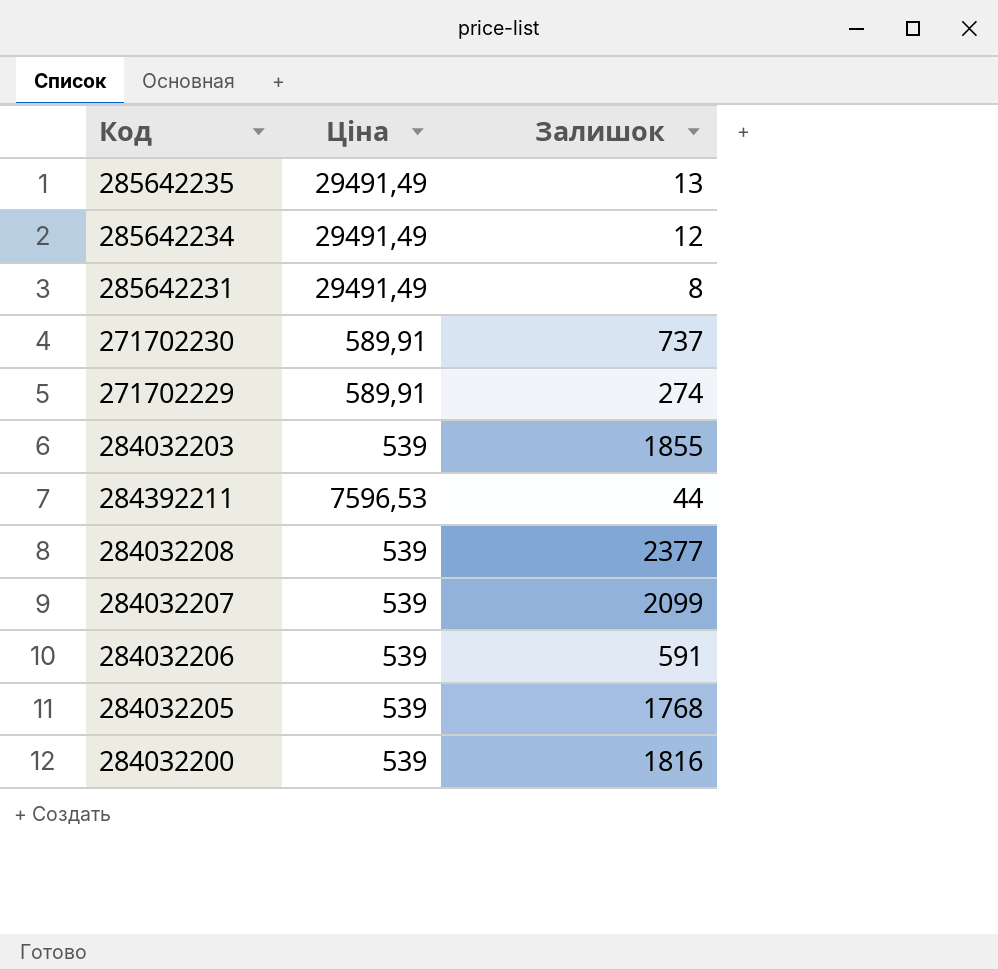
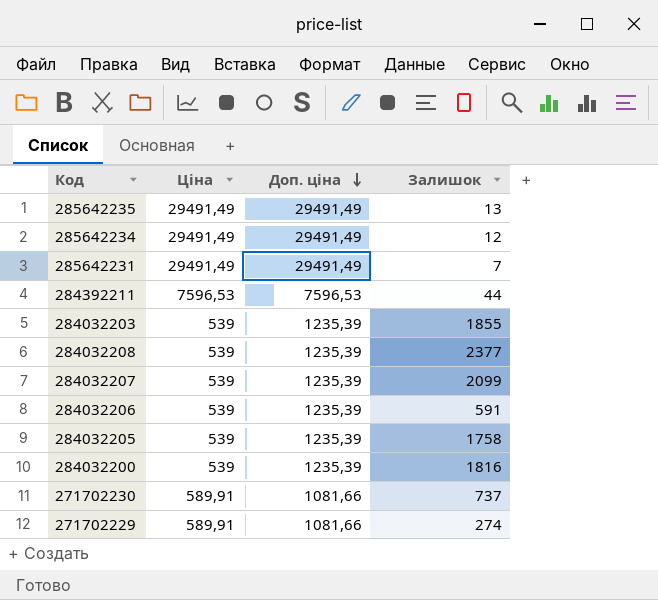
row order: none -> Доп. ціна descending
column Доп. ціна | position: none -> 3
285642231 | Залишок: 8 -> 7
284032205 | Залишок: 1768 -> 1758

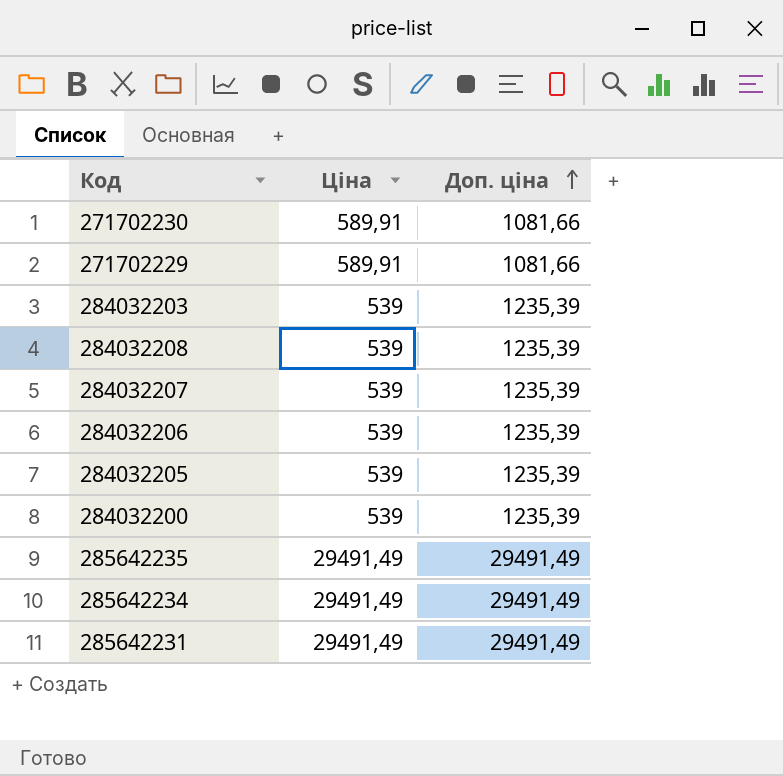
row order: Доп. ціна descending -> Доп. ціна ascending
column Залишок | position: 4 -> none
row 284392211: 7596,53 | 7596,53 | 44 -> none

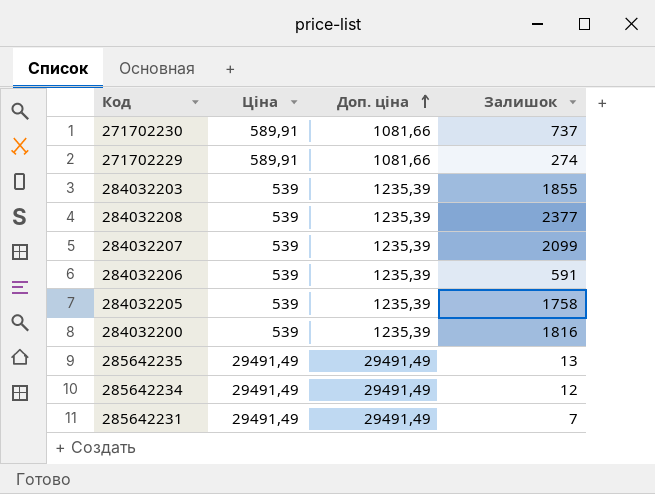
column Залишок | position: none -> 4

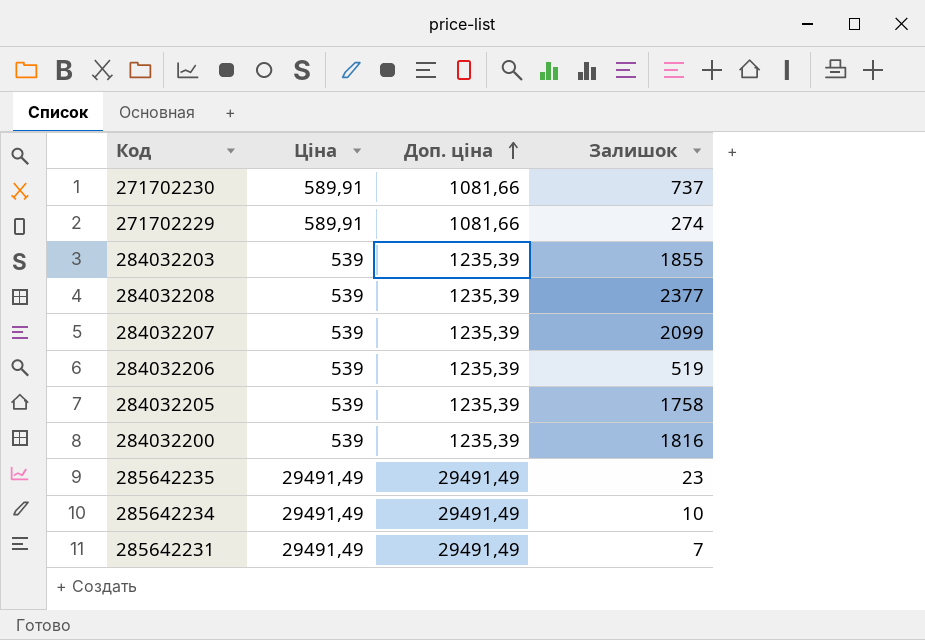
284032206 | Залишок: 591 -> 519
285642235 | Залишок: 13 -> 23
285642234 | Залишок: 12 -> 10

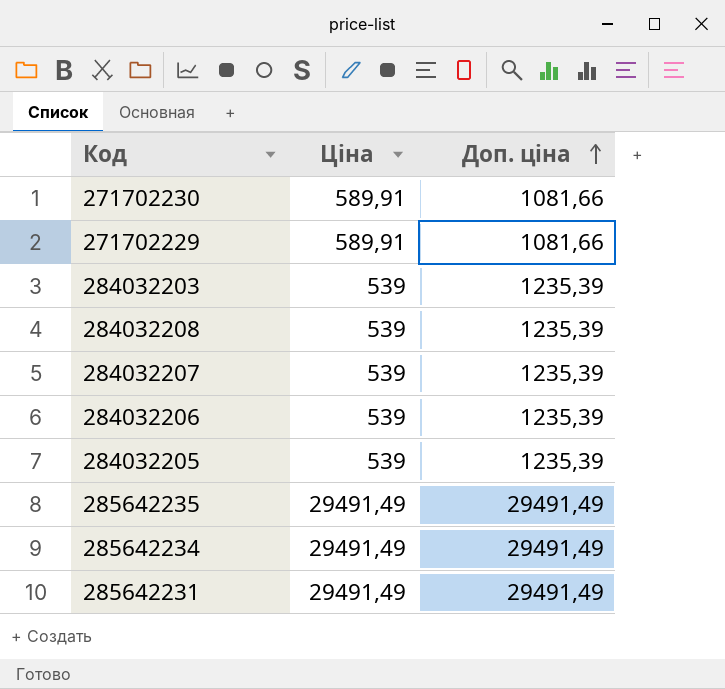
column Залишок | position: 4 -> none
row 284032200: 539 | 1235,39 | 1816 -> none

